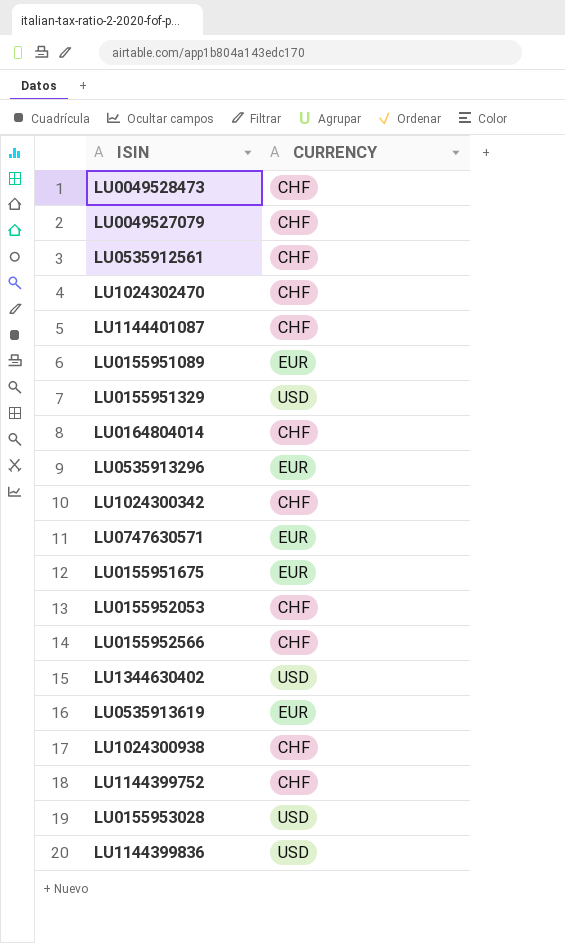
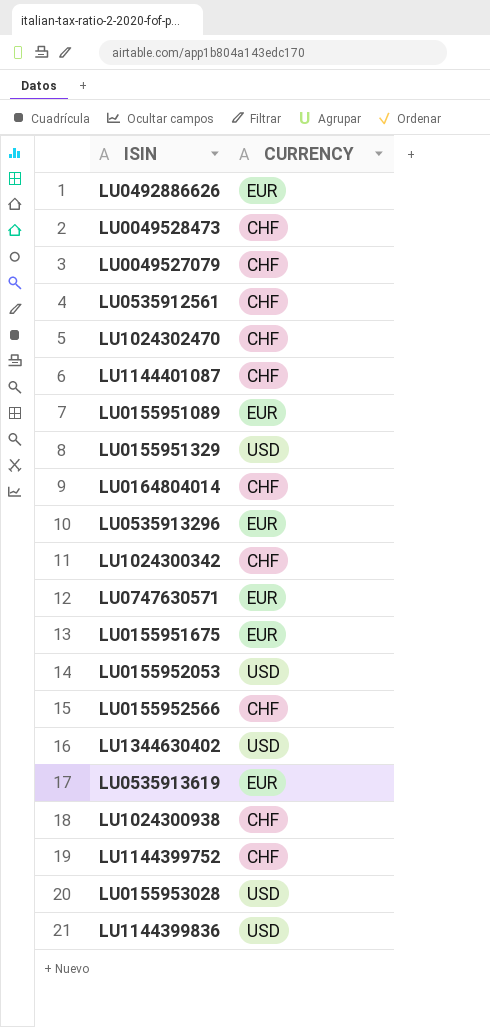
row LU0492886626: none -> EUR
LU0155952053 | CURRENCY: CHF -> USD

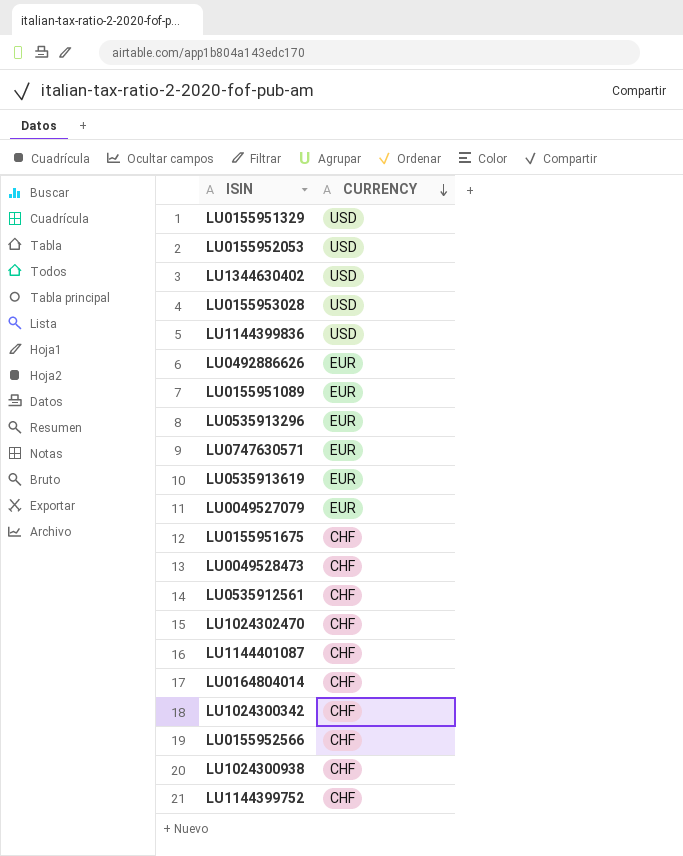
row order: none -> CURRENCY descending
LU0049527079 | CURRENCY: CHF -> EUR
LU0155951675 | CURRENCY: EUR -> CHF

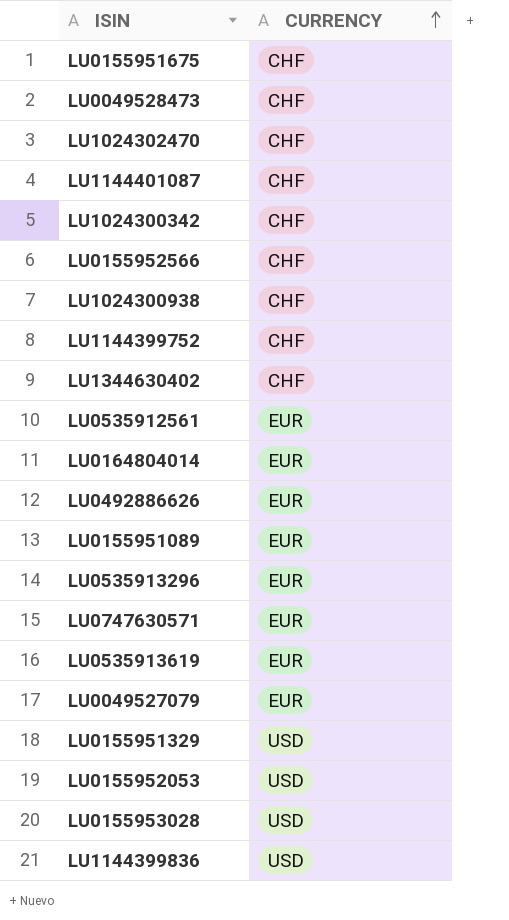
row order: CURRENCY descending -> CURRENCY ascending
LU1344630402 | CURRENCY: USD -> CHF
LU0535912561 | CURRENCY: CHF -> EUR
LU0164804014 | CURRENCY: CHF -> EUR

